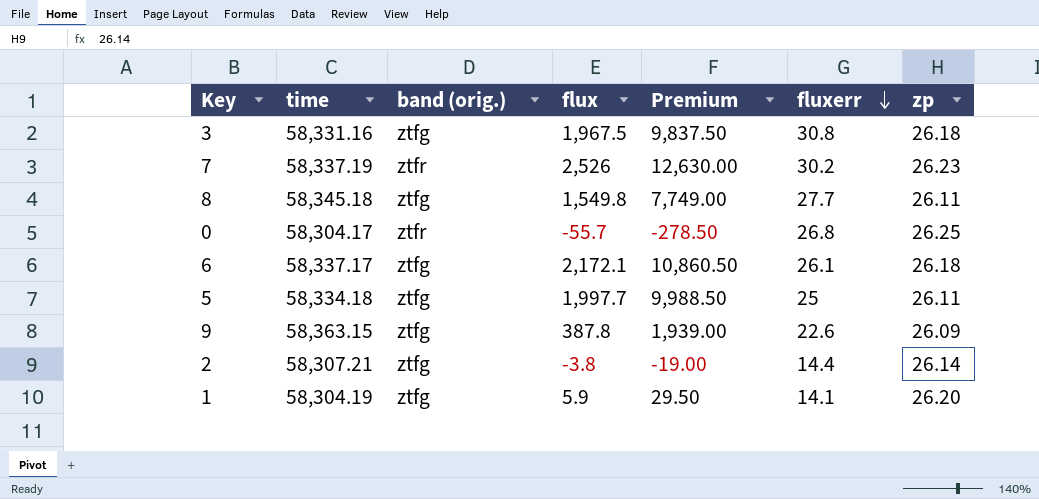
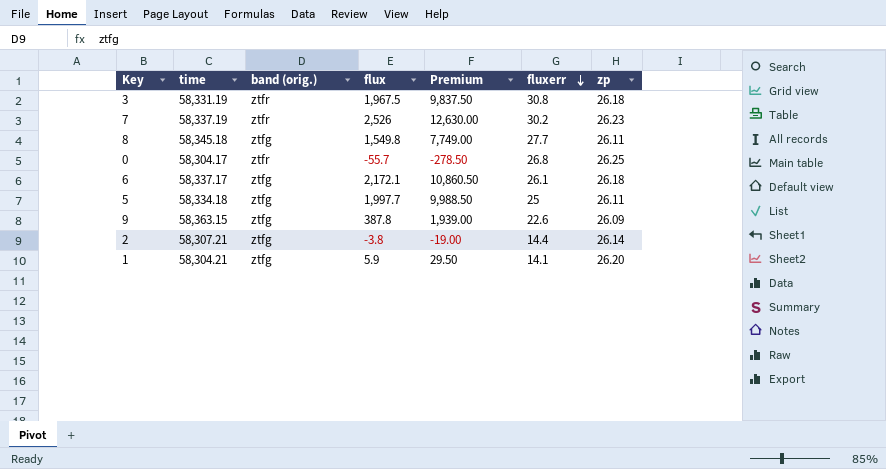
3 | time: 58,331.16 -> 58,331.19
3 | band (orig.): ztfg -> ztfr
1 | time: 58,304.19 -> 58,304.21

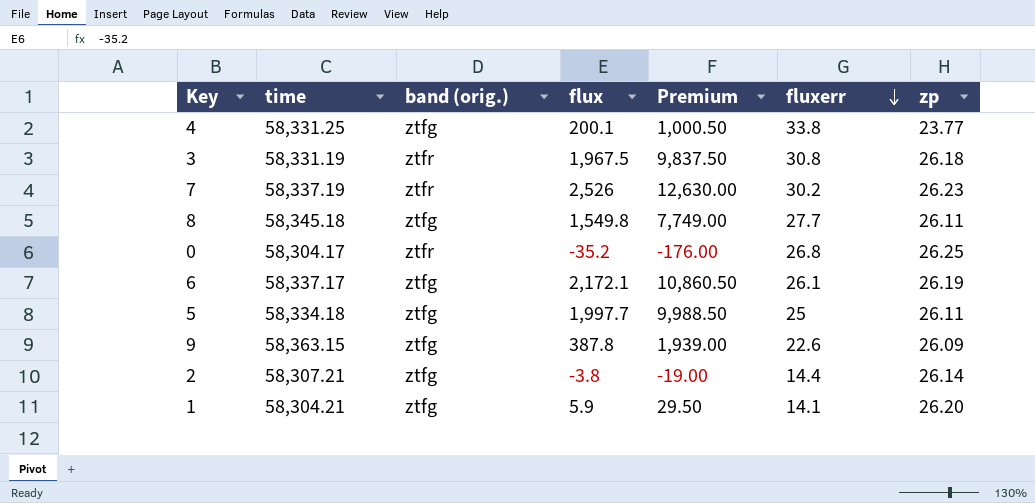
row 4: none -> 58,331.25 | ztfg | 200.1 | 1,000.50 | 33.8 | 23.77
0 | flux: -55.7 -> -35.2
0 | Premium: -278.50 -> -176.00
6 | zp: 26.18 -> 26.19

